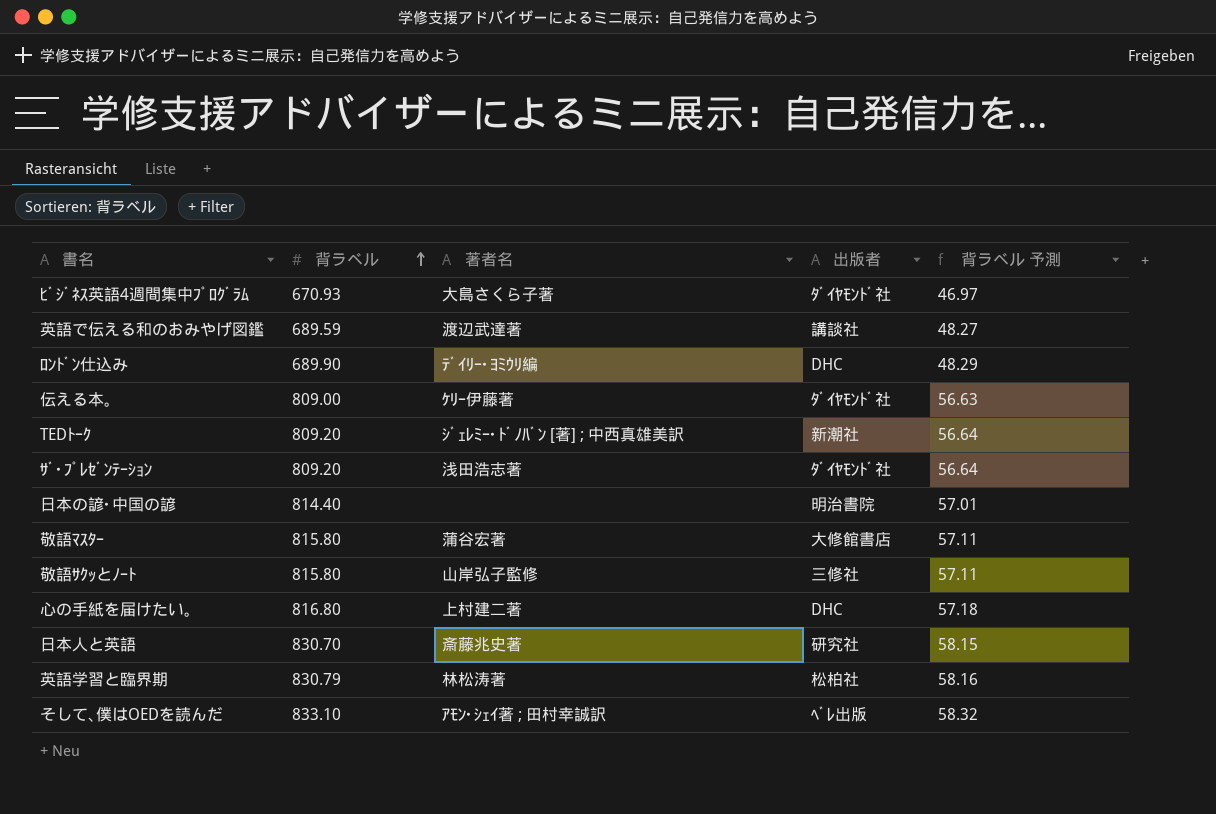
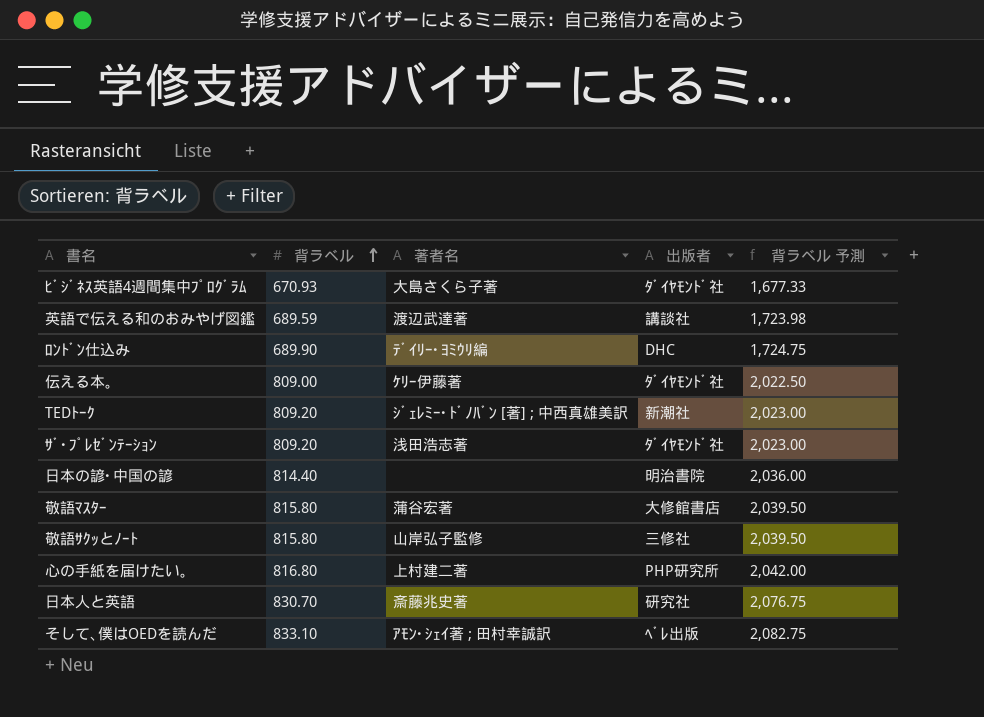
column 背ラベル 予測 | formula: [背ラベル] * 0.07 -> [背ラベル] * 2.5
row 英語学習と臨界期: 830.79 | 林松涛著 | 松柏社 | 58.16 -> none
心の手紙を届けたい｡ | 出版者: DHC -> PHP研究所

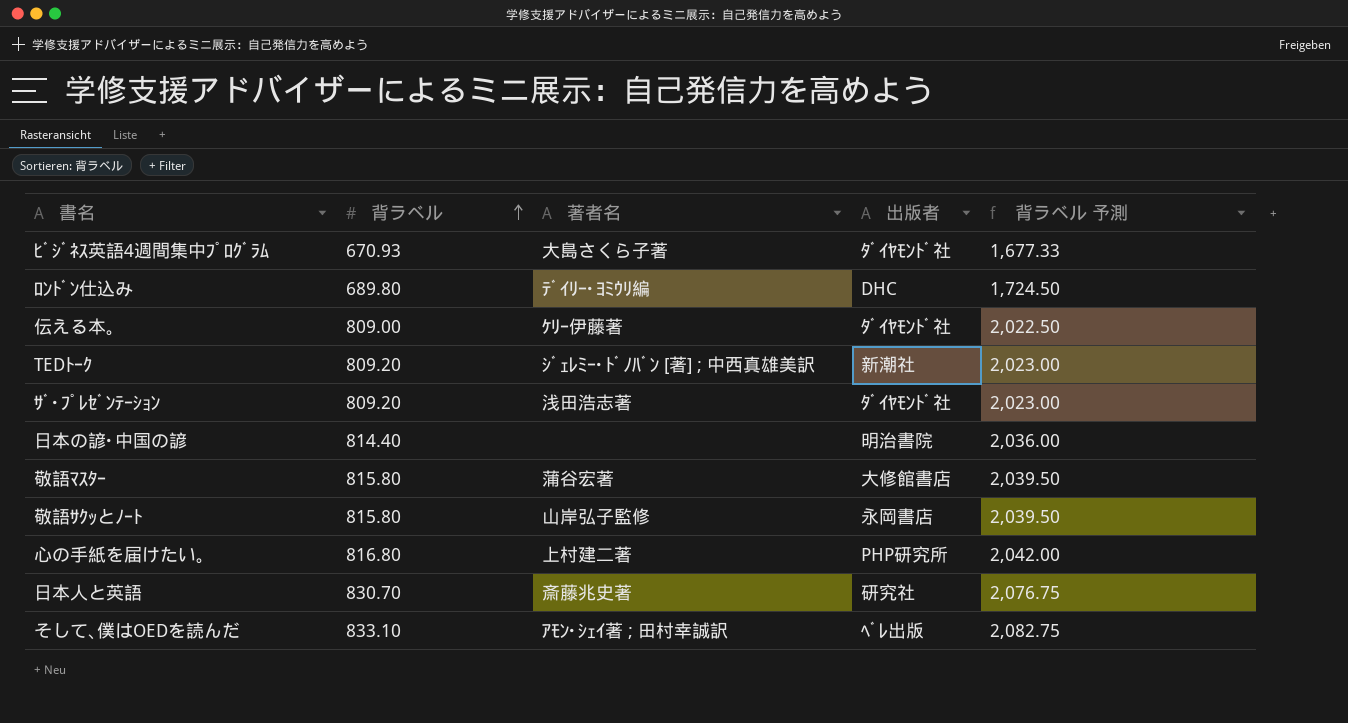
row 英語で伝える和のおみやげ図鑑: 689.59 | 渡辺武達著 | 講談社 | 1,723.98 -> none
ﾛﾝﾄﾞﾝ仕込み | 背ラベル: 689.90 -> 689.80
ﾛﾝﾄﾞﾝ仕込み | 背ラベル 予測: 1,724.75 -> 1,724.50
敬語ｻｸｯとﾉｰﾄ | 出版者: 三修社 -> 永岡書店

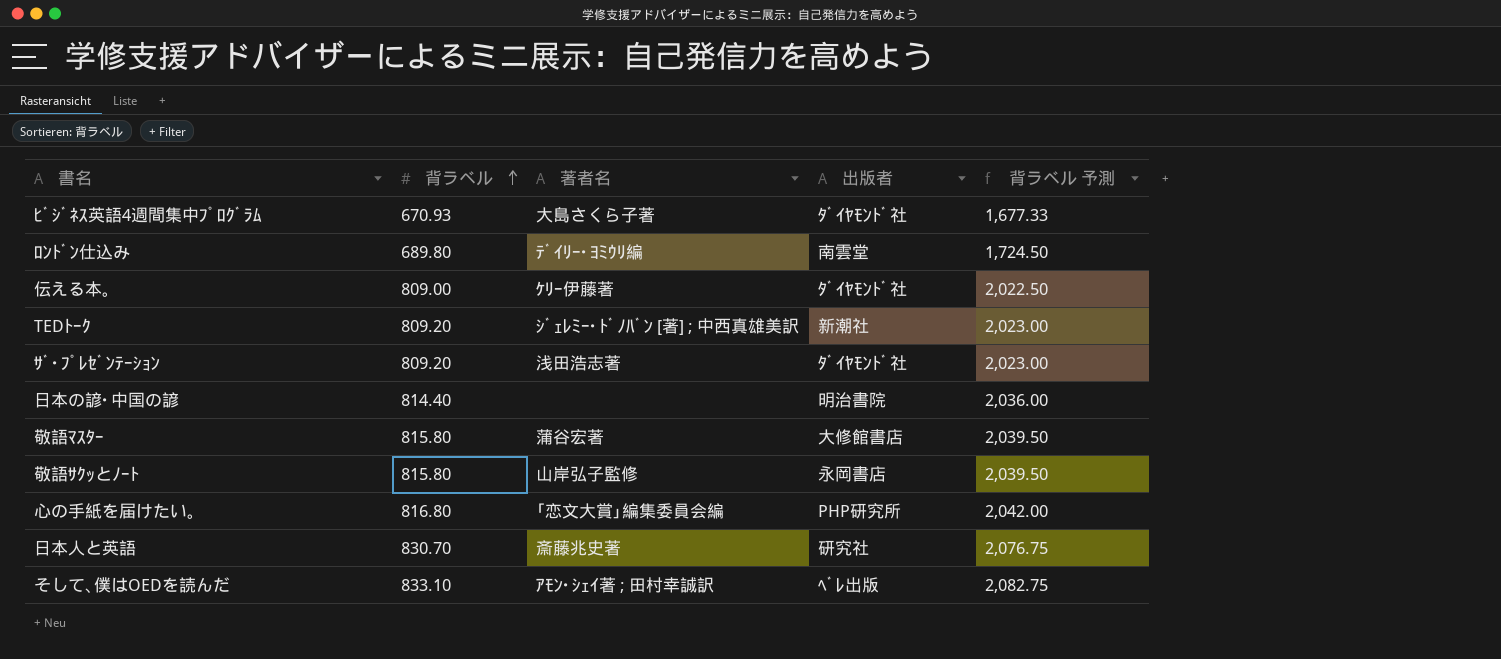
ﾛﾝﾄﾞﾝ仕込み | 出版者: DHC -> 南雲堂
心の手紙を届けたい｡ | 著者名: 上村建二著 -> ｢恋文大賞｣編集委員会編

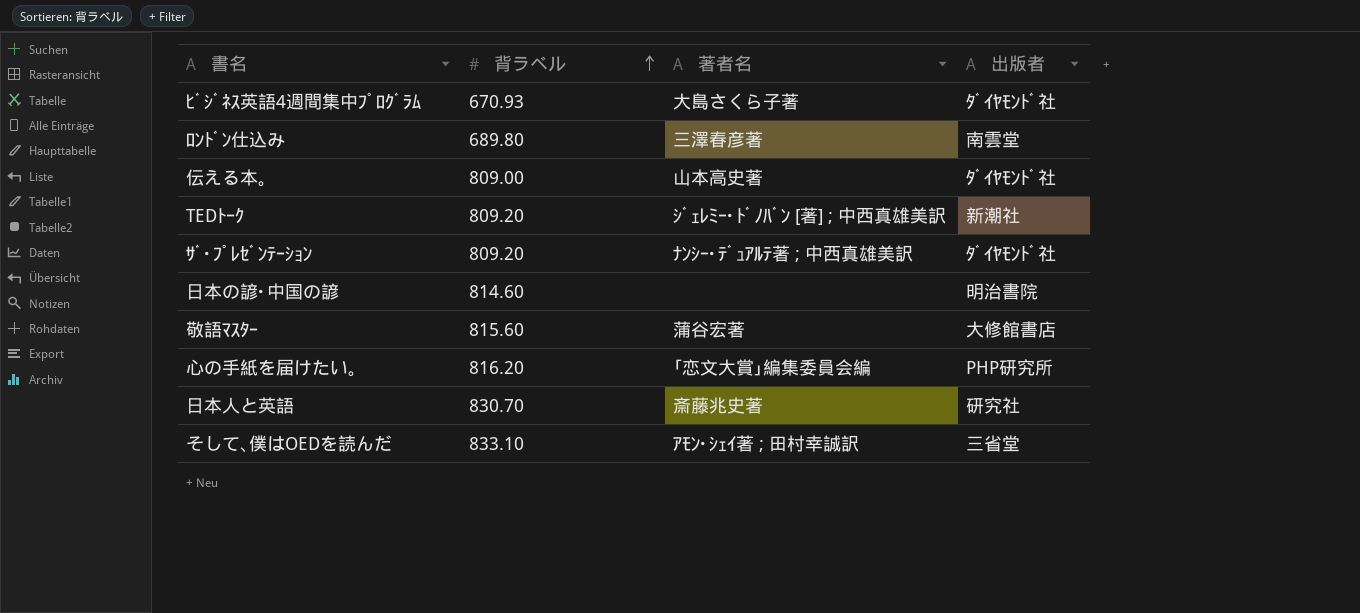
column 背ラベル 予測 | formula: [背ラベル] * 2.5 -> none
row 敬語ｻｸｯとﾉｰﾄ: 815.80 | 山岸弘子監修 | 永岡書店 | 2,039.50 -> none
ﾛﾝﾄﾞﾝ仕込み | 著者名: ﾃﾞｲﾘｰ･ﾖﾐｳﾘ編 -> 三澤春彦著
伝える本｡ | 著者名: ｹﾘｰ伊藤著 -> 山本高史著
ｻﾞ･ﾌﾟﾚｾﾞﾝﾃｰｼｮﾝ | 著者名: 浅田浩志著 -> ﾅﾝｼｰ･ﾃﾞｭｱﾙﾃ著 ; 中西真雄美訳
日本の諺･中国の諺 | 背ラベル: 814.40 -> 814.60
敬語ﾏｽﾀｰ | 背ラベル: 815.80 -> 815.60
心の手紙を届けたい｡ | 背ラベル: 816.80 -> 816.20
そして､僕はOEDを読んだ | 出版者: ﾍﾞﾚ出版 -> 三省堂

